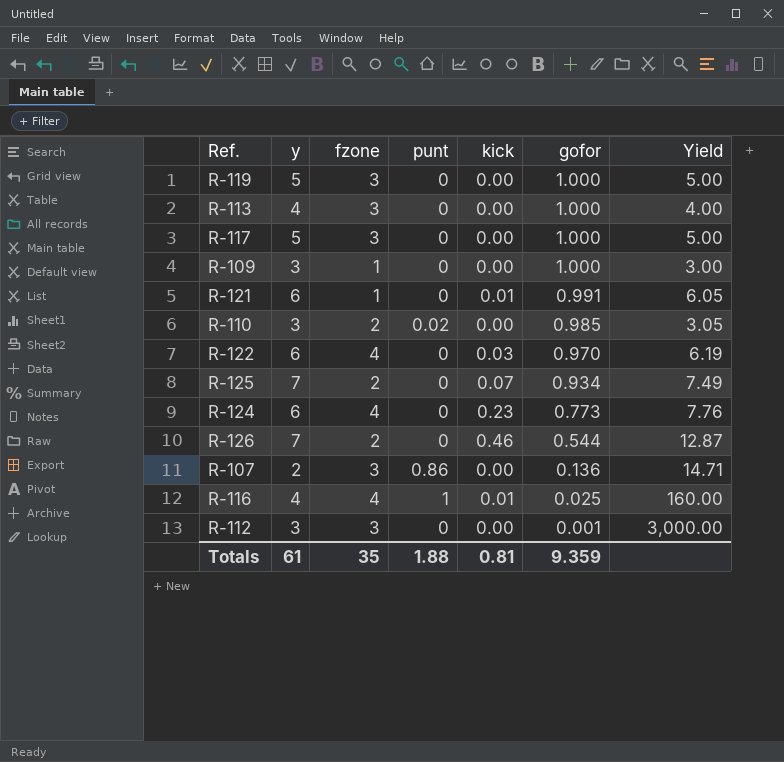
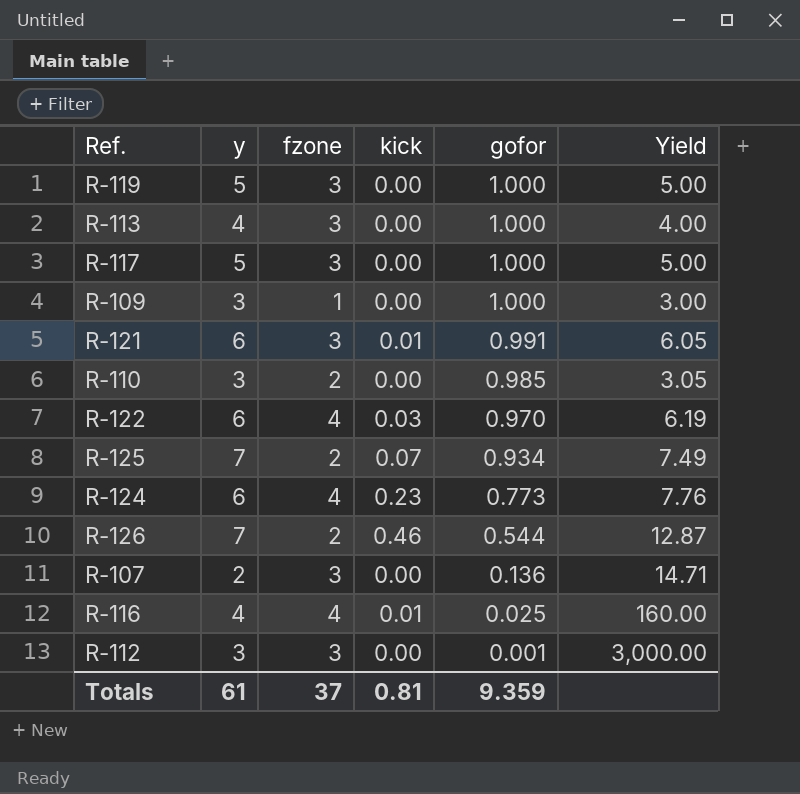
column punt | position: 4 -> none
R-121 | fzone: 1 -> 3
Totals | fzone: 35 -> 37

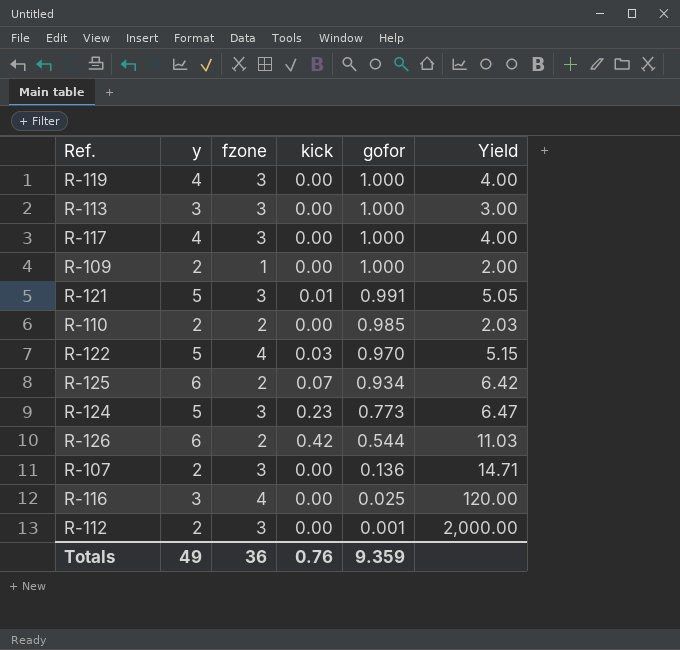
R-119 | y: 5 -> 4
R-119 | Yield: 5.00 -> 4.00
R-113 | y: 4 -> 3
R-113 | Yield: 4.00 -> 3.00
R-117 | y: 5 -> 4
R-117 | Yield: 5.00 -> 4.00
R-109 | y: 3 -> 2
R-109 | Yield: 3.00 -> 2.00
R-121 | y: 6 -> 5
R-121 | Yield: 6.05 -> 5.05
R-110 | y: 3 -> 2
R-110 | Yield: 3.05 -> 2.03
R-122 | y: 6 -> 5
R-122 | Yield: 6.19 -> 5.15
R-125 | y: 7 -> 6
R-125 | Yield: 7.49 -> 6.42
R-124 | y: 6 -> 5
R-124 | fzone: 4 -> 3
R-124 | Yield: 7.76 -> 6.47
R-126 | y: 7 -> 6
R-126 | kick: 0.46 -> 0.42
R-126 | Yield: 12.87 -> 11.03
R-116 | y: 4 -> 3
R-116 | kick: 0.01 -> 0.00
R-116 | Yield: 160.00 -> 120.00
R-112 | y: 3 -> 2
R-112 | Yield: 3,000.00 -> 2,000.00
Totals | y: 61 -> 49
Totals | fzone: 37 -> 36
Totals | kick: 0.81 -> 0.76

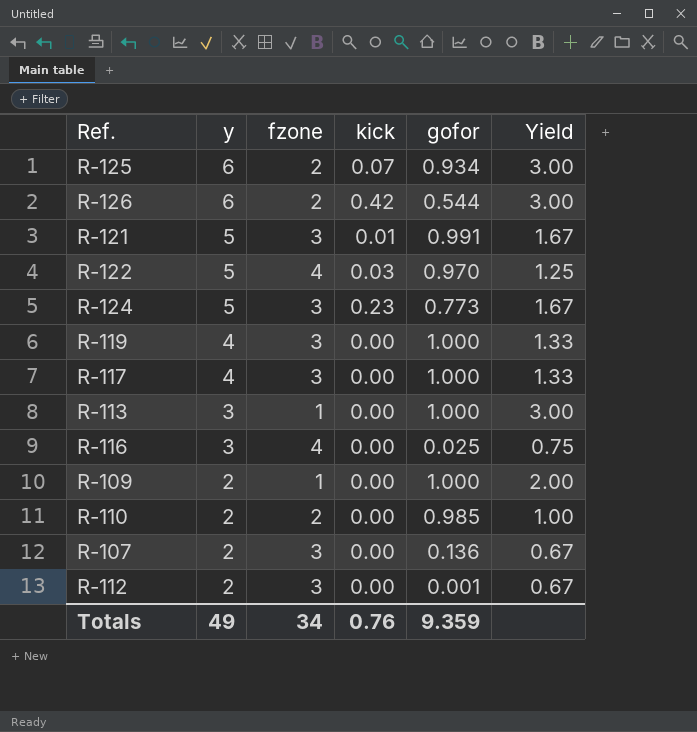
row order: gofor descending -> y descending
column Yield | formula: [y] / [gofor] -> [y] / [fzone]
R-113 | fzone: 3 -> 1
Totals | fzone: 36 -> 34

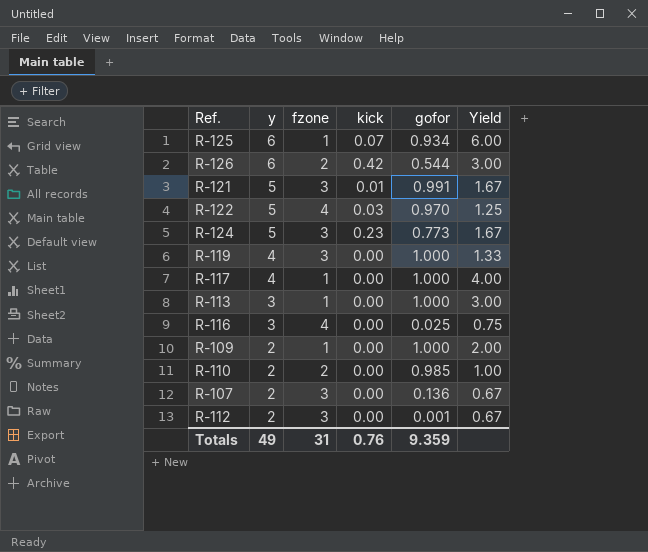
R-125 | fzone: 2 -> 1
R-125 | Yield: 3.00 -> 6.00
R-117 | fzone: 3 -> 1
R-117 | Yield: 1.33 -> 4.00
Totals | fzone: 34 -> 31

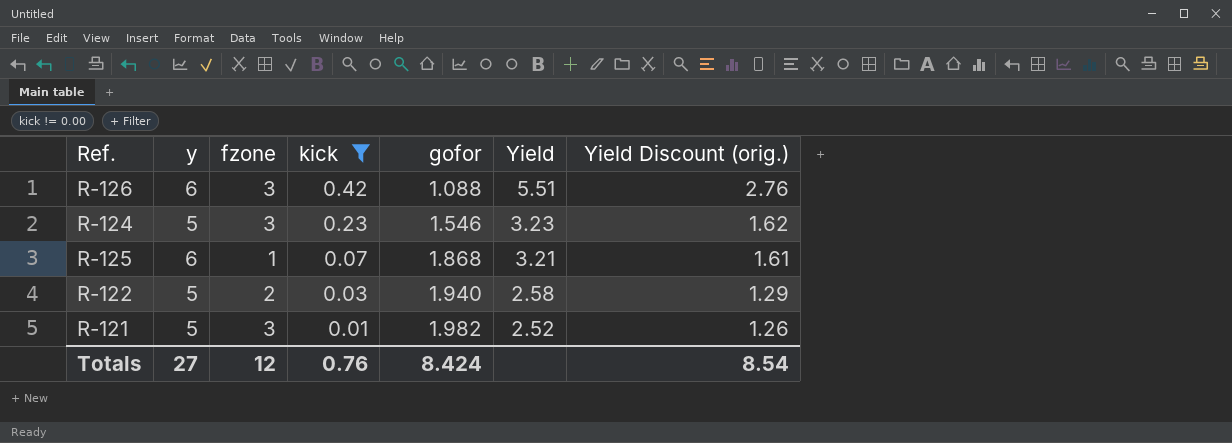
filter: none -> kick != 0.00
row order: y descending -> kick descending
column Yield | formula: [y] / [fzone] -> [y] / [gofor]
column Yield Discount (orig.) | formula: none -> [Yield] * 0.5
R-126 | fzone: 2 -> 3
R-126 | gofor: 0.544 -> 1.088
R-124 | gofor: 0.773 -> 1.546
R-125 | gofor: 0.934 -> 1.868
R-122 | fzone: 4 -> 2
R-122 | gofor: 0.970 -> 1.940
R-121 | gofor: 0.991 -> 1.982
Totals | y: 49 -> 27
Totals | fzone: 31 -> 12
Totals | gofor: 9.359 -> 8.424

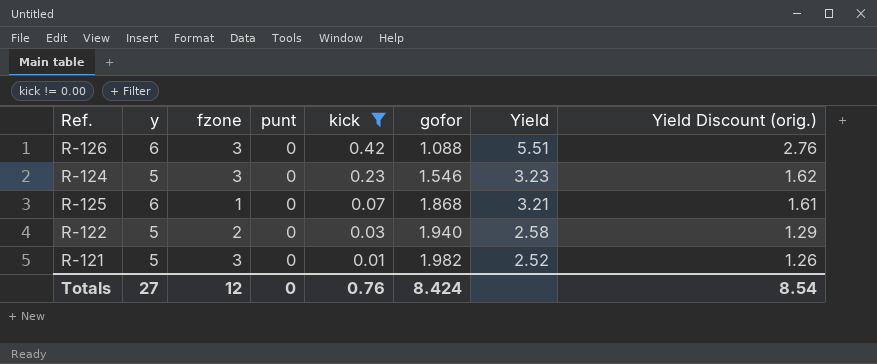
column punt | position: none -> 4

